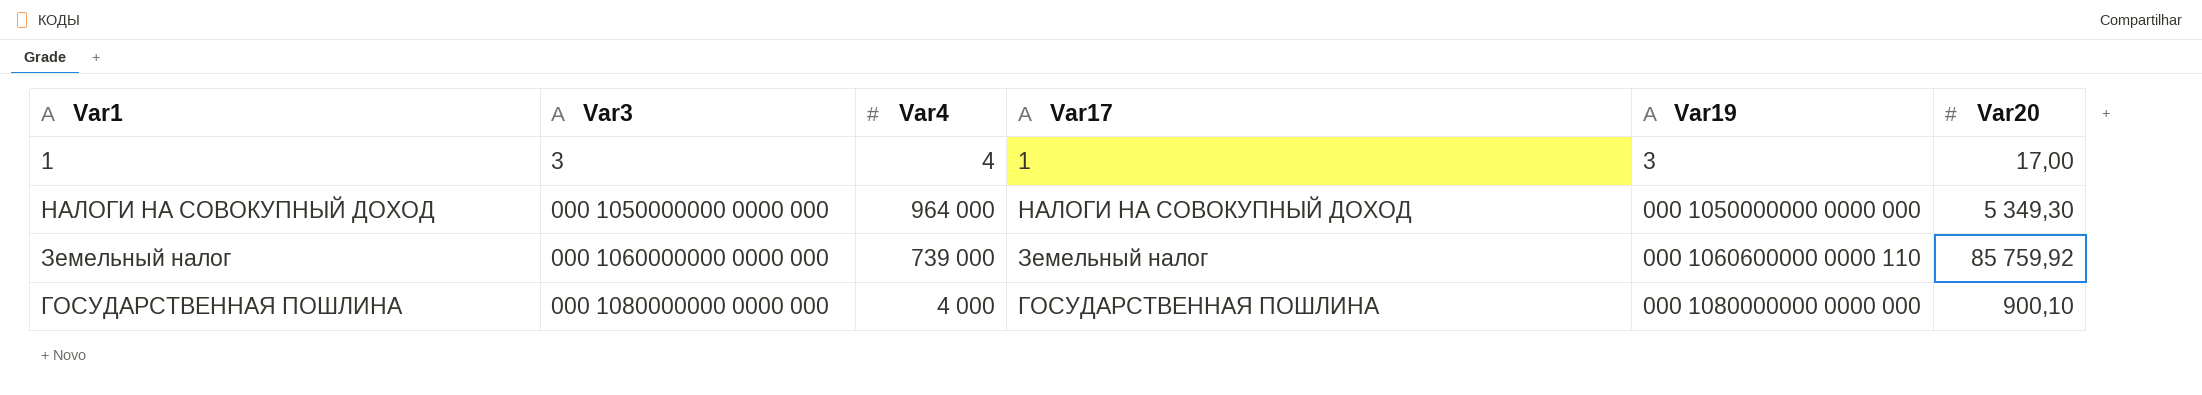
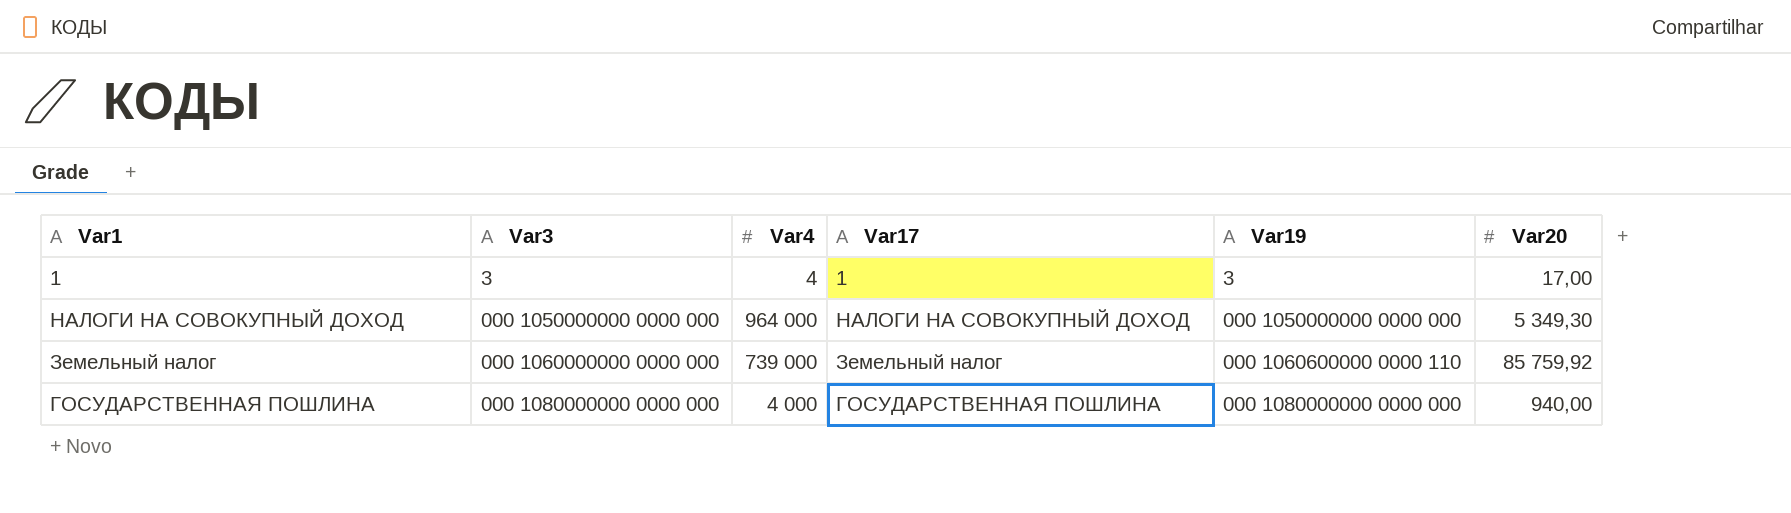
ГОСУДАРСТВЕННАЯ ПОШЛИНА | Var20: 900,10 -> 940,00

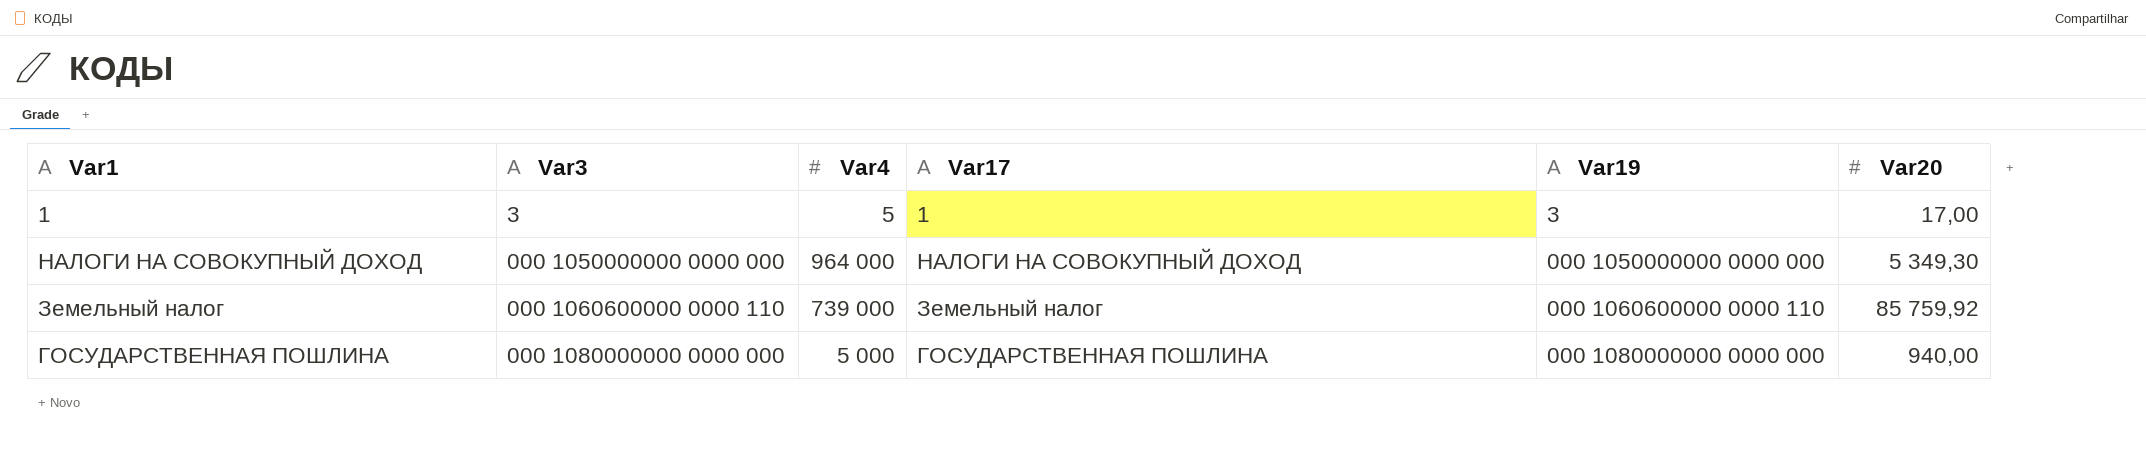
1 | Var4: 4 -> 5
Земельный налог | Var3: 000 1060000000 0000 000 -> 000 1060600000 0000 110
ГОСУДАРСТВЕННАЯ ПОШЛИНА | Var4: 4 000 -> 5 000

